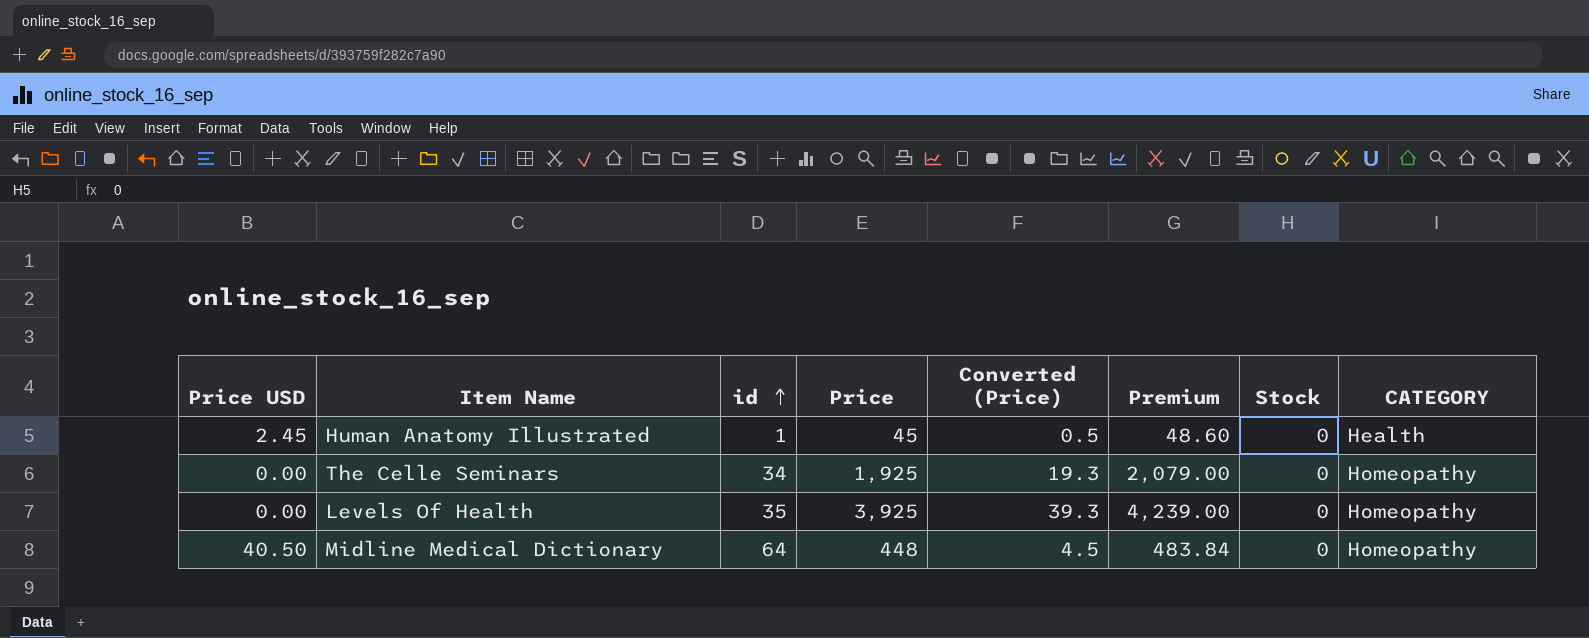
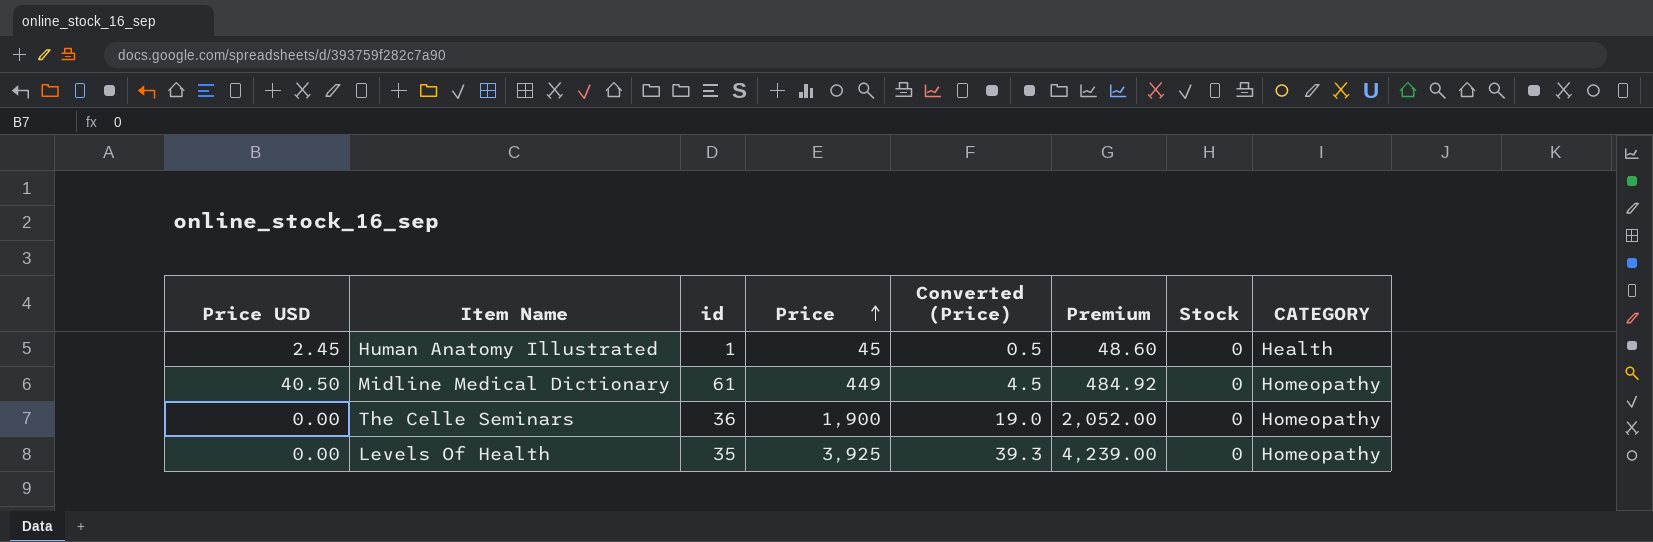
row order: id ascending -> Price ascending
Midline Medical Dictionary | id: 64 -> 61
Midline Medical Dictionary | Price: 448 -> 449
Midline Medical Dictionary | Premium: 483.84 -> 484.92
The Celle Seminars | id: 34 -> 36
The Celle Seminars | Price: 1,925 -> 1,900
The Celle Seminars | Converted (Price): 19.3 -> 19.0
The Celle Seminars | Premium: 2,079.00 -> 2,052.00

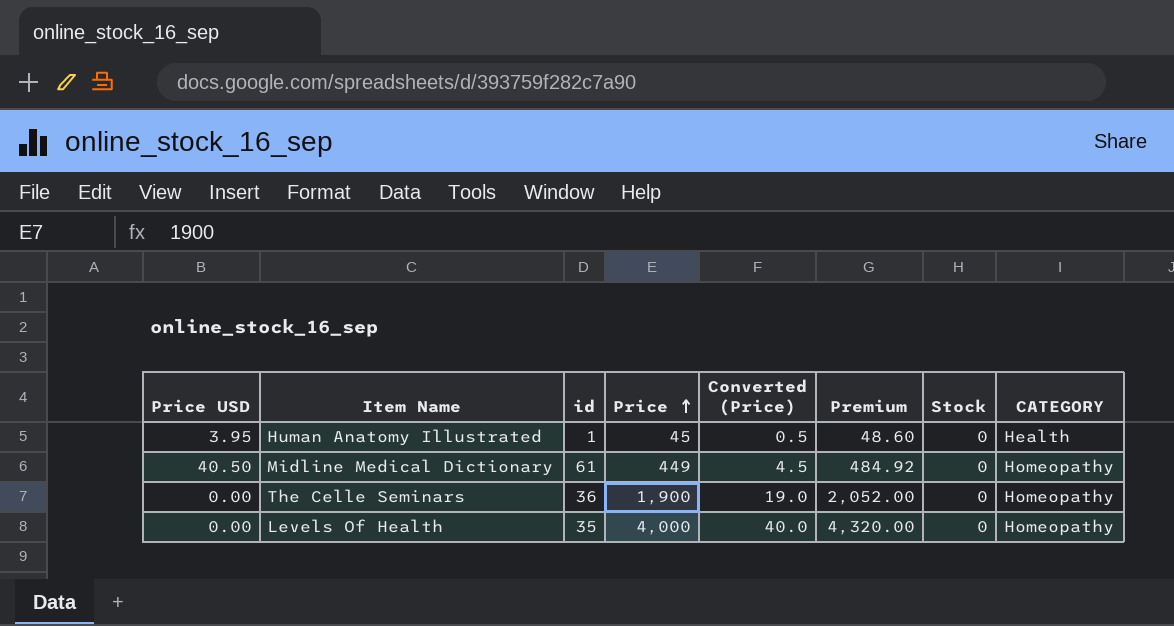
Human Anatomy Illustrated | Price USD: 2.45 -> 3.95
Levels Of Health | Price: 3,925 -> 4,000
Levels Of Health | Converted (Price): 39.3 -> 40.0
Levels Of Health | Premium: 4,239.00 -> 4,320.00

